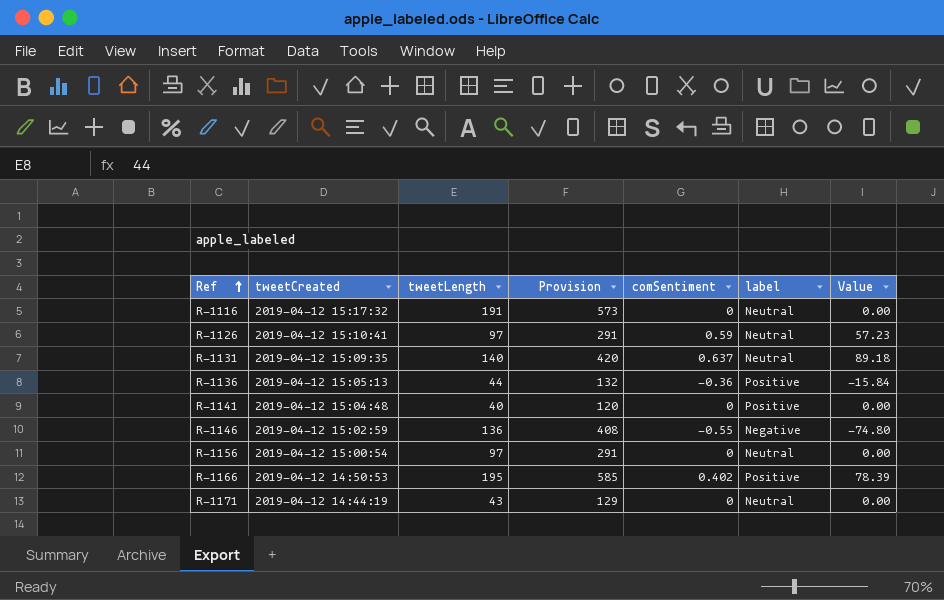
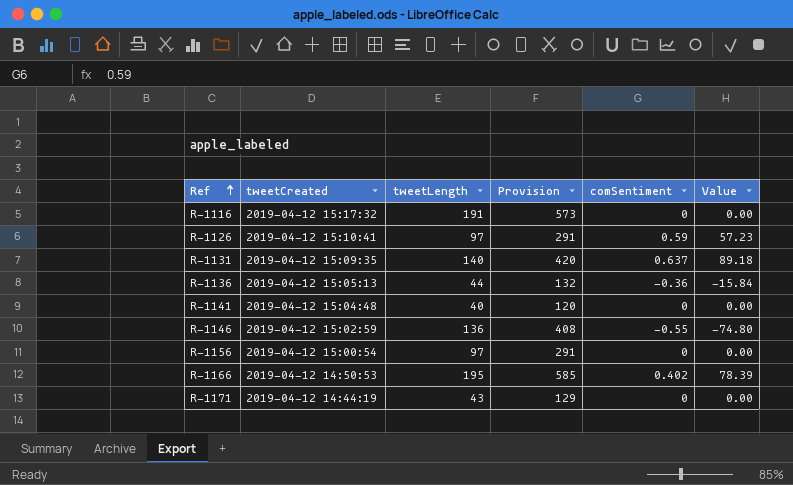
column label | position: 6 -> none

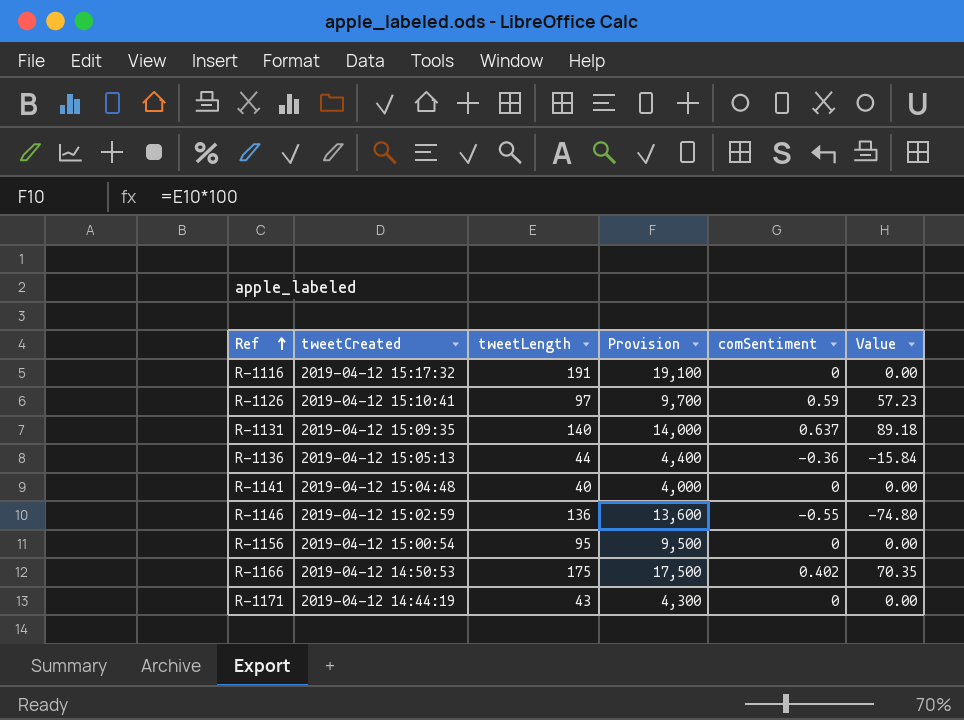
column Provision | formula: [tweetLength] * 3 -> [tweetLength] * 100
R-1156 | tweetLength: 97 -> 95
R-1166 | tweetLength: 195 -> 175
R-1166 | Value: 78.39 -> 70.35

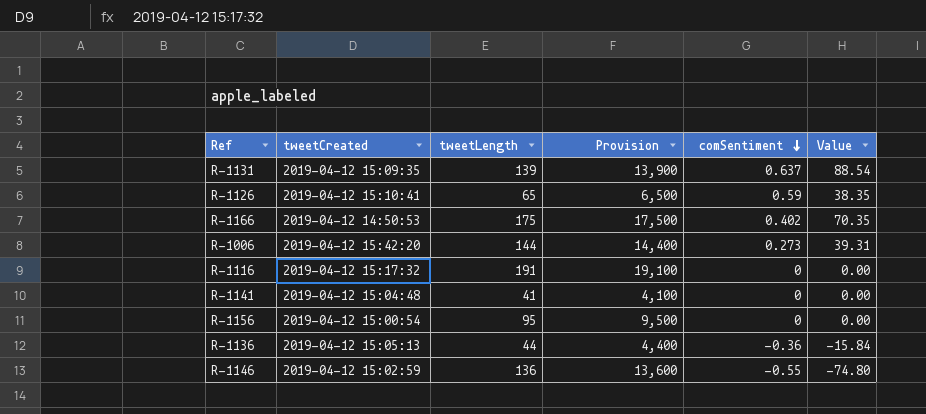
row order: Ref ascending -> comSentiment descending
row R-1171: 2019-04-12 14:44:19 | 43 | 4,300 | 0 | 0.00 -> none
R-1131 | tweetLength: 140 -> 139
R-1131 | Provision: 14,000 -> 13,900
R-1131 | Value: 89.18 -> 88.54
R-1126 | tweetLength: 97 -> 65
R-1126 | Provision: 9,700 -> 6,500
R-1126 | Value: 57.23 -> 38.35
row R-1006: none -> 2019-04-12 15:42:20 | 144 | 14,400 | 0.273 | 39.31
R-1141 | tweetLength: 40 -> 41
R-1141 | Provision: 4,000 -> 4,100

